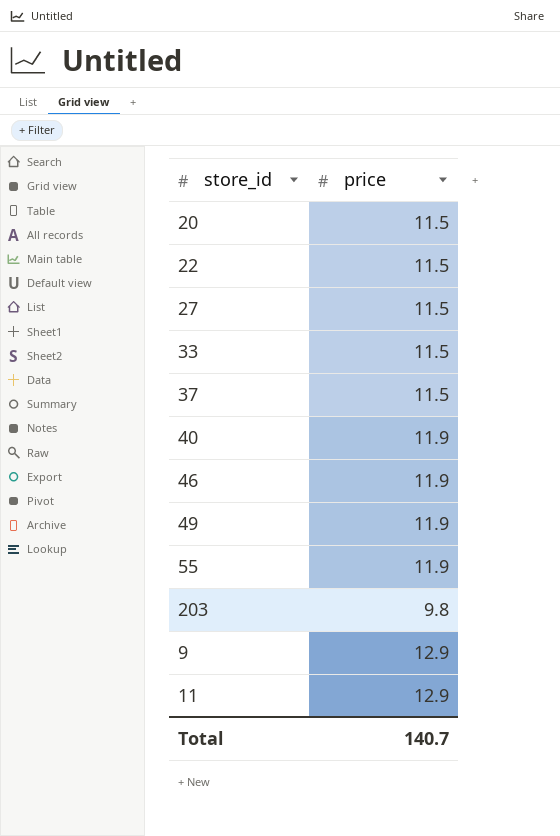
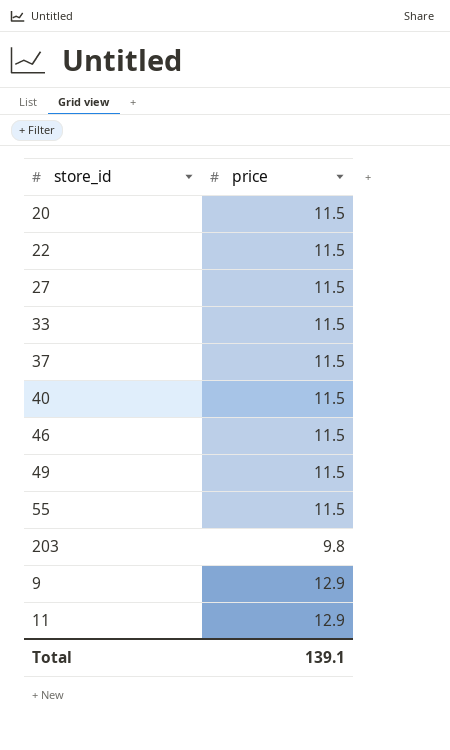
40 | price: 11.9 -> 11.5
46 | price: 11.9 -> 11.5
49 | price: 11.9 -> 11.5
55 | price: 11.9 -> 11.5
Total | price: 140.7 -> 139.1

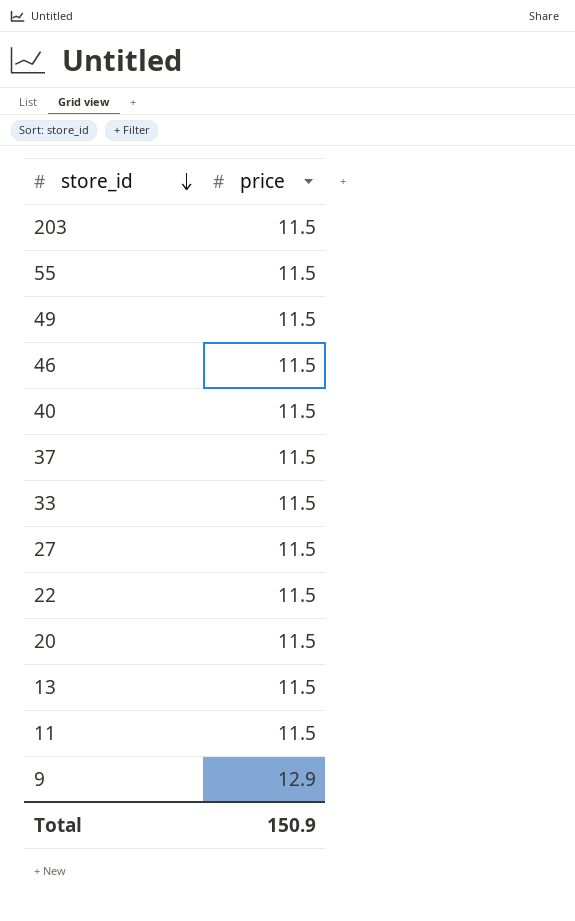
row order: none -> store_id descending
203 | price: 9.8 -> 11.5
row 13: none -> 11.5
11 | price: 12.9 -> 11.5
Total | price: 139.1 -> 150.9

